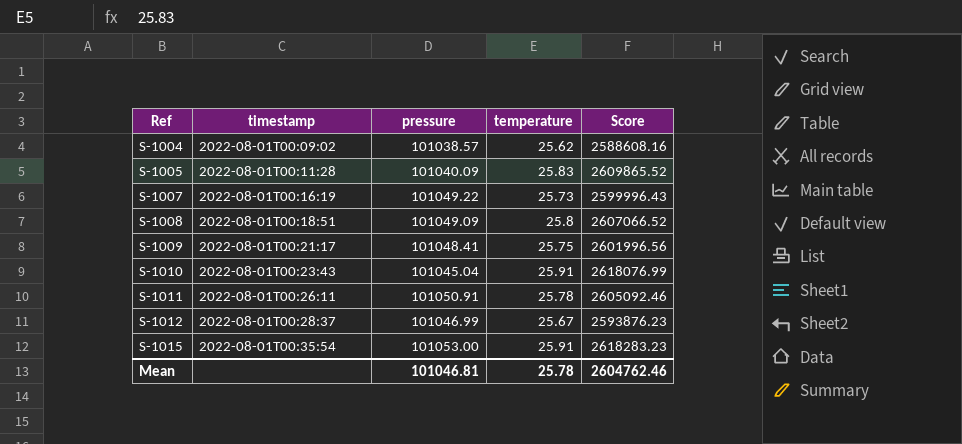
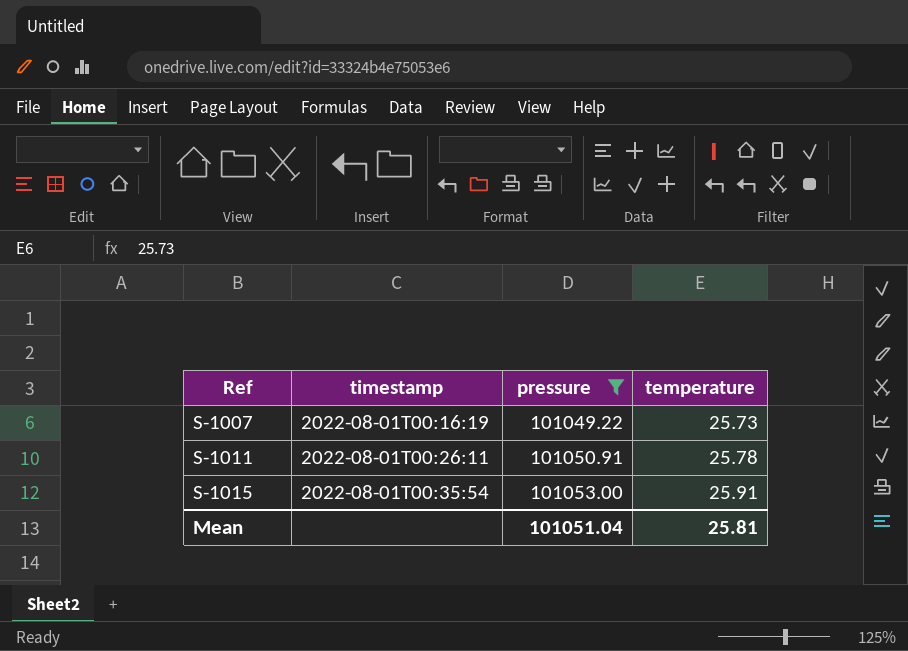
filter: none -> pressure >= 101049.22
column Score | formula: [pressure] * [temperature] -> none
Mean | pressure: 101046.81 -> 101051.04
Mean | temperature: 25.78 -> 25.81

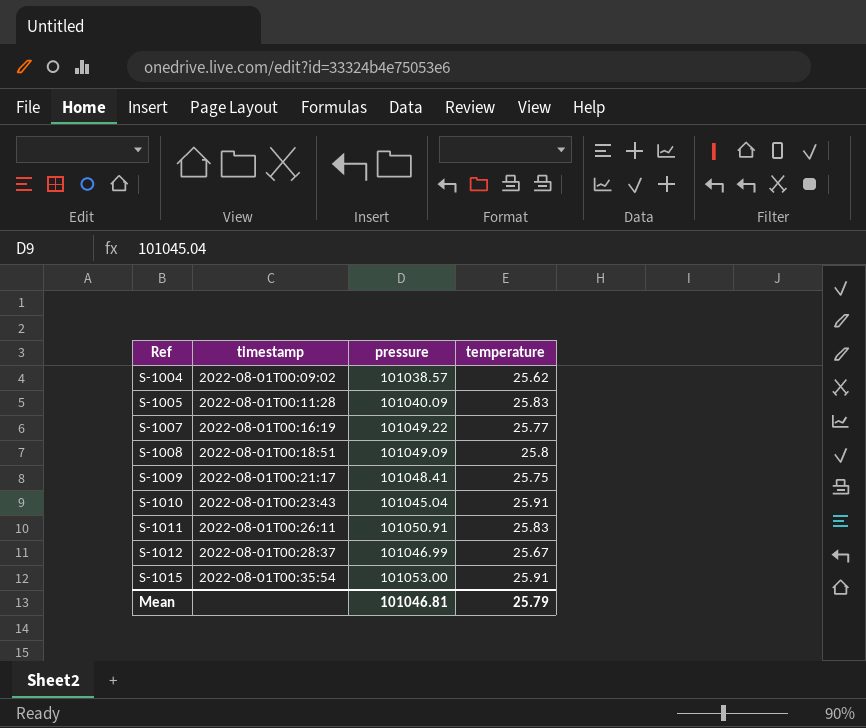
filter: pressure >= 101049.22 -> none
S-1007 | temperature: 25.73 -> 25.77
S-1011 | temperature: 25.78 -> 25.83
Mean | pressure: 101051.04 -> 101046.81
Mean | temperature: 25.81 -> 25.79

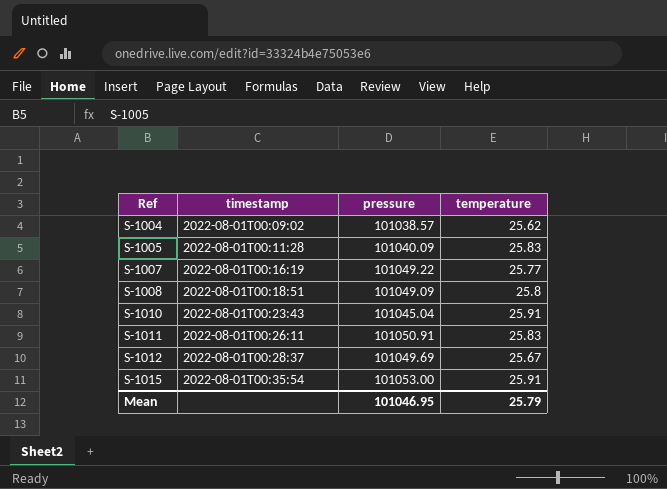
row S-1009: 2022-08-01T00:21:17 | 101048.41 | 25.75 -> none
S-1012 | pressure: 101046.99 -> 101049.69
Mean | pressure: 101046.81 -> 101046.95

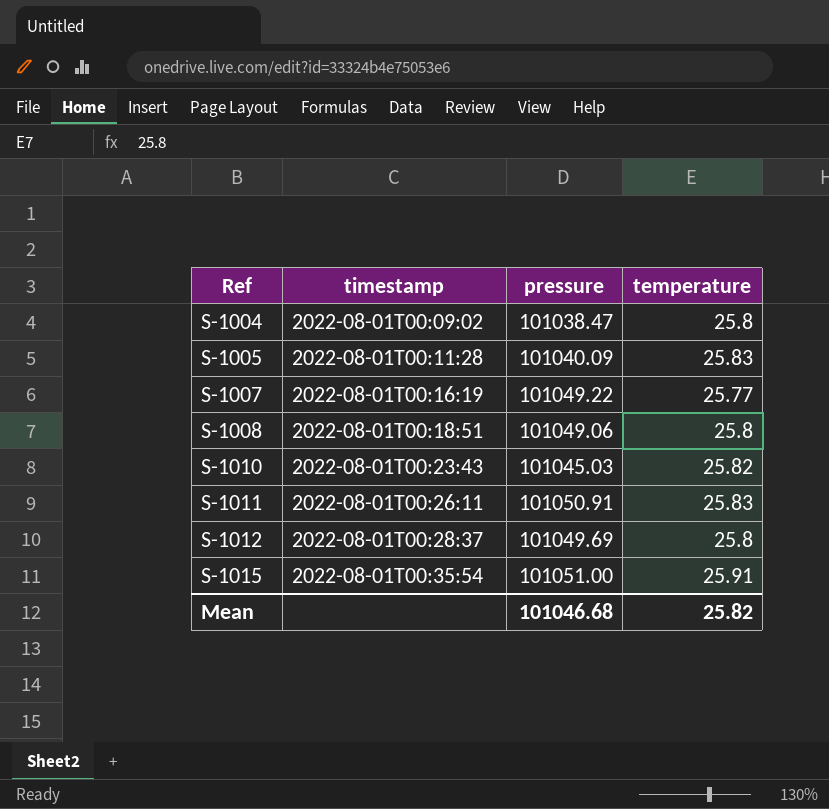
S-1004 | pressure: 101038.57 -> 101038.47
S-1004 | temperature: 25.62 -> 25.8
S-1008 | pressure: 101049.09 -> 101049.06
S-1010 | pressure: 101045.04 -> 101045.03
S-1010 | temperature: 25.91 -> 25.82
S-1012 | temperature: 25.67 -> 25.8
S-1015 | pressure: 101053.00 -> 101051.00
Mean | pressure: 101046.95 -> 101046.68
Mean | temperature: 25.79 -> 25.82

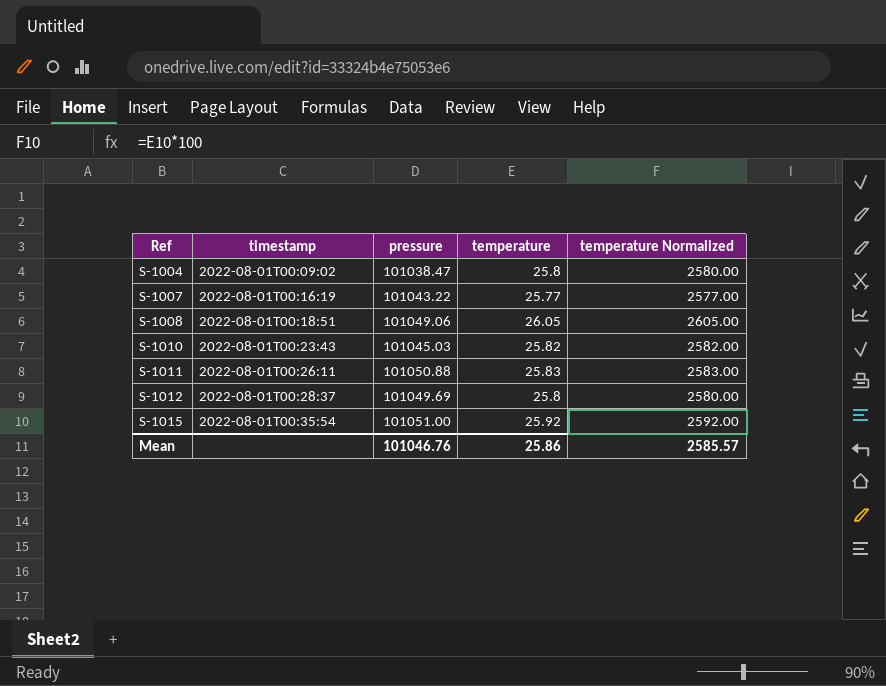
column temperature Normalized | formula: none -> [temperature] * 100
row S-1005: 2022-08-01T00:11:28 | 101040.09 | 25.83 -> none
S-1007 | pressure: 101049.22 -> 101043.22
S-1008 | temperature: 25.8 -> 26.05
S-1011 | pressure: 101050.91 -> 101050.88
S-1015 | temperature: 25.91 -> 25.92
Mean | pressure: 101046.68 -> 101046.76
Mean | temperature: 25.82 -> 25.86

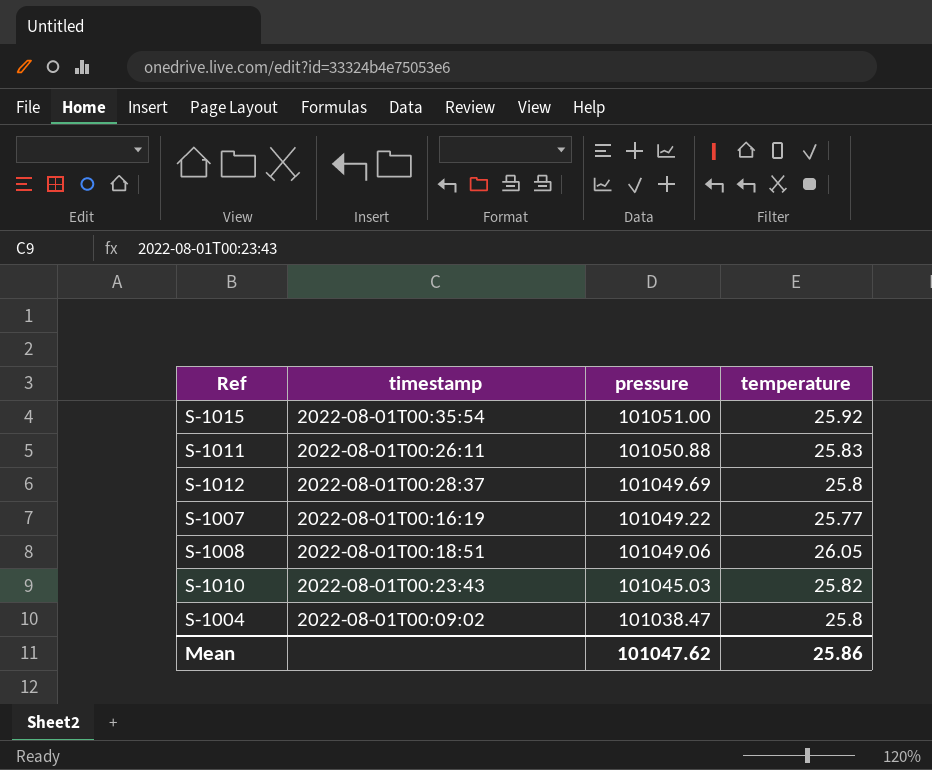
row order: Ref ascending -> pressure descending
column temperature Normalized | formula: [temperature] * 100 -> none
S-1007 | pressure: 101043.22 -> 101049.22
Mean | pressure: 101046.76 -> 101047.62

